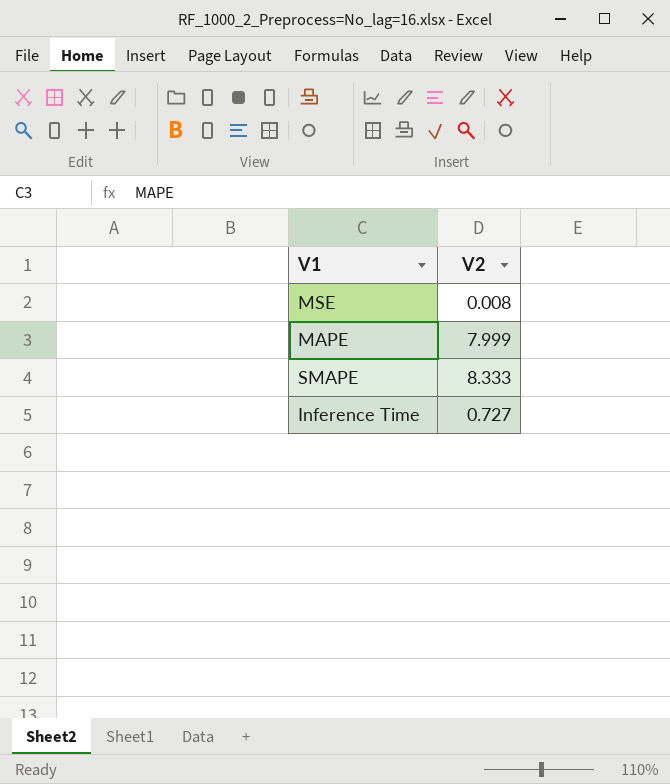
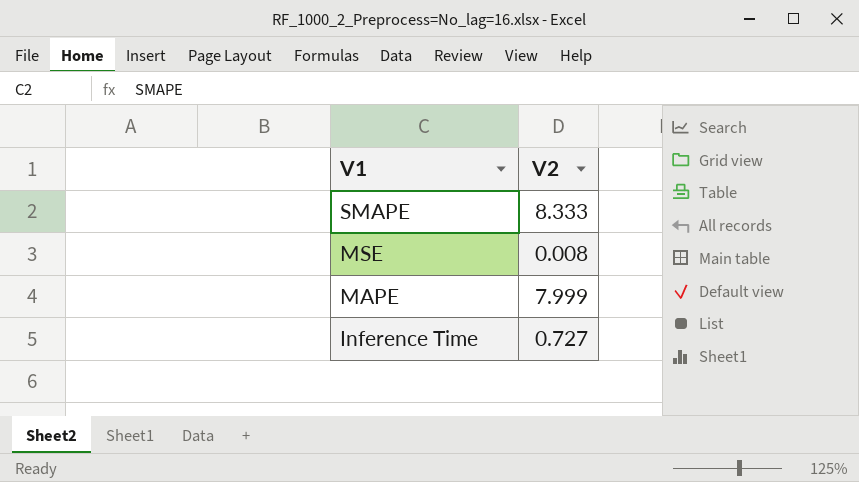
row order: none -> V1 descending

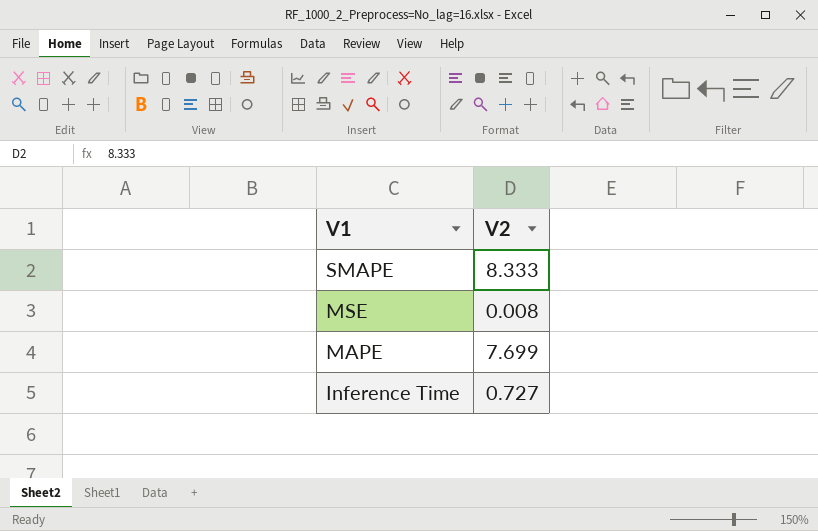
MAPE | V2: 7.999 -> 7.699

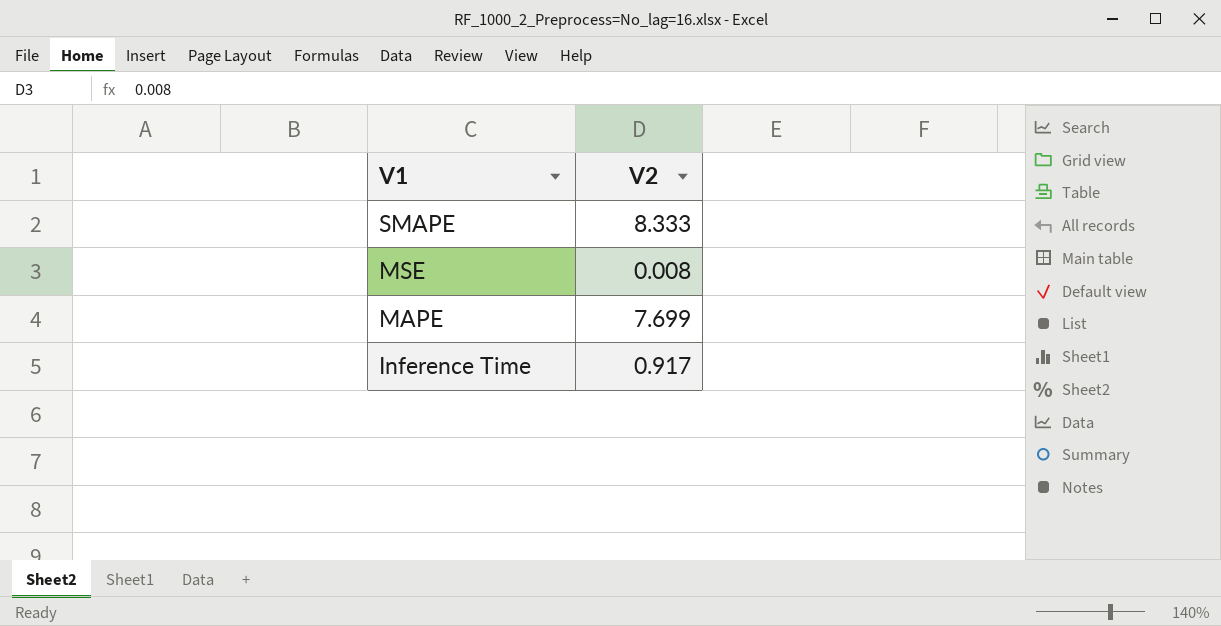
Inference Time | V2: 0.727 -> 0.917

